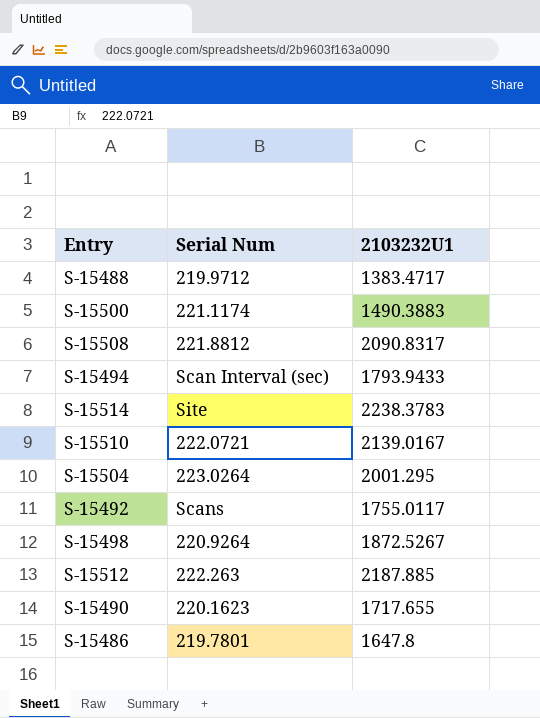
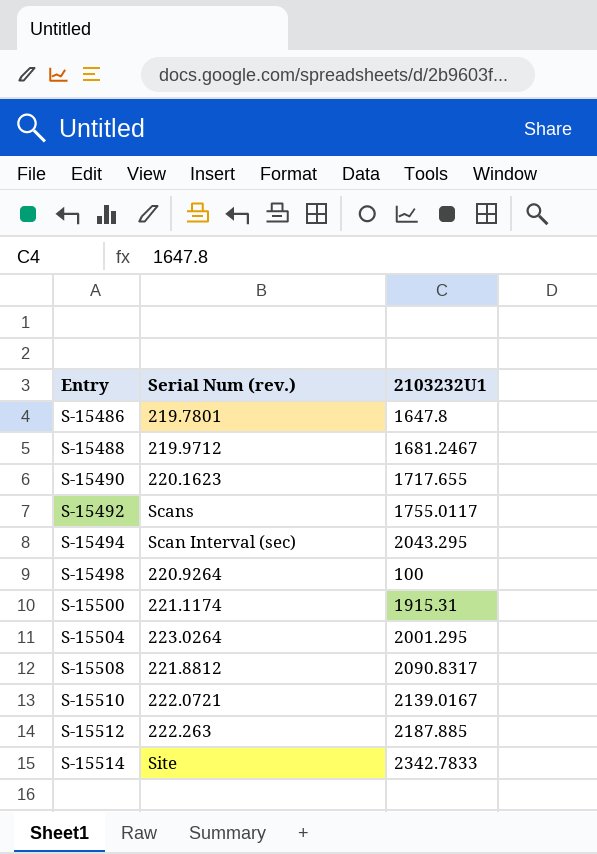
row order: none -> Entry ascending
column name: Serial Num -> Serial Num (rev.)
S-15488 | 2103232U1: 1383.4717 -> 1681.2467
S-15494 | 2103232U1: 1793.9433 -> 2043.295
S-15498 | 2103232U1: 1872.5267 -> 100
S-15500 | 2103232U1: 1490.3883 -> 1915.31
S-15514 | 2103232U1: 2238.3783 -> 2342.7833

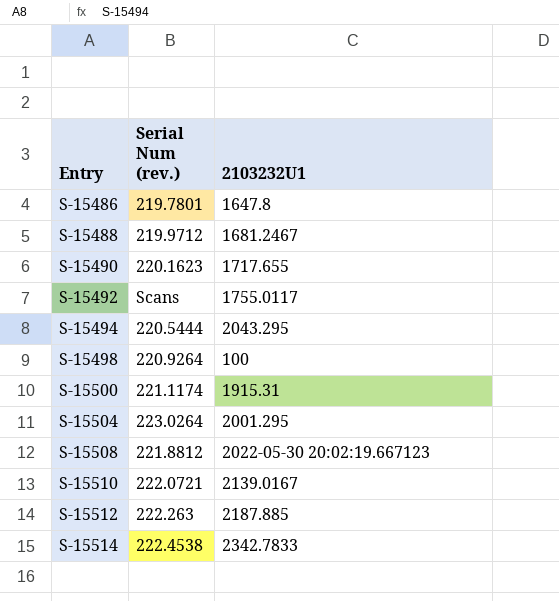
S-15494 | Serial Num (rev.): Scan Interval (sec) -> 220.5444
S-15508 | 2103232U1: 2090.8317 -> 2022-05-30 20:02:19.667123
S-15514 | Serial Num (rev.): Site -> 222.4538

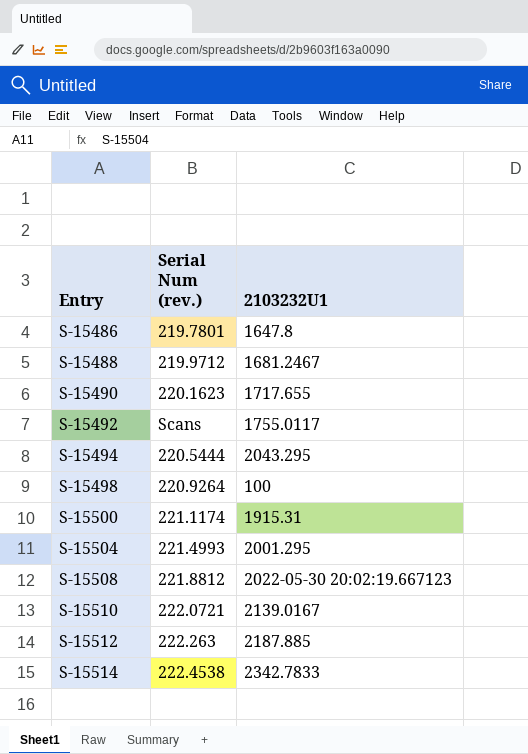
S-15504 | Serial Num (rev.): 223.0264 -> 221.4993

